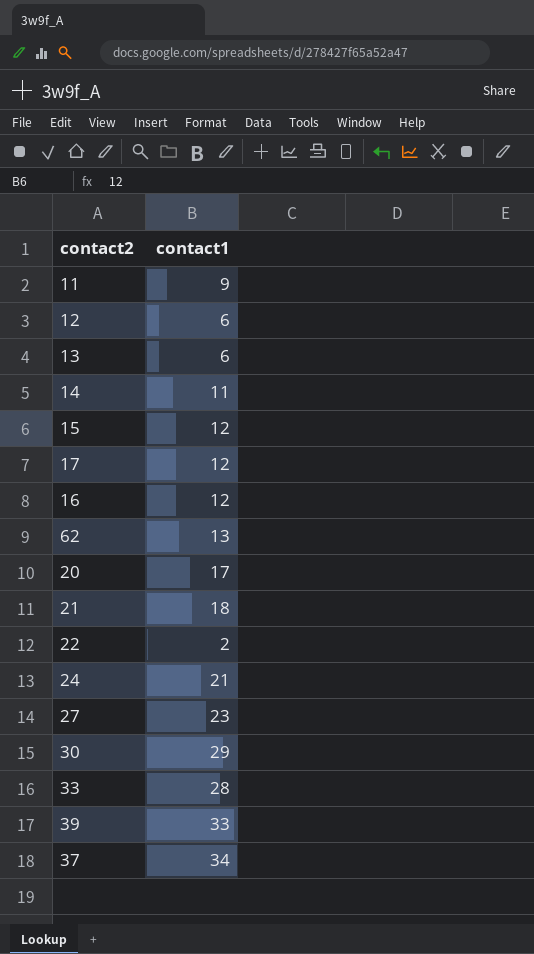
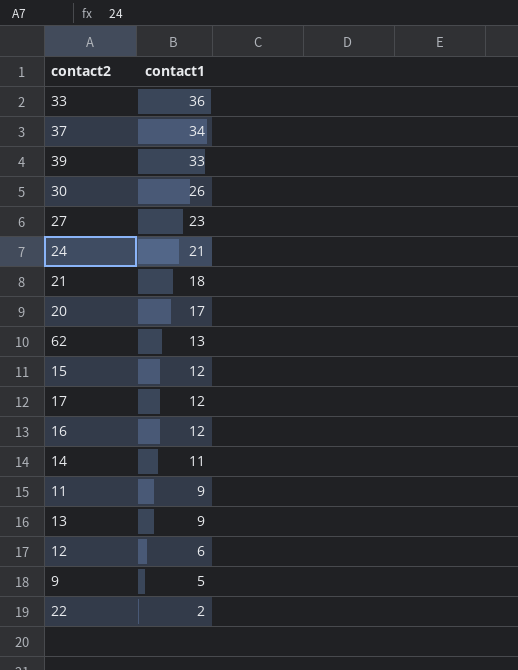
row order: none -> contact1 descending
33 | contact1: 28 -> 36
30 | contact1: 29 -> 26
13 | contact1: 6 -> 9
row 9: none -> 5

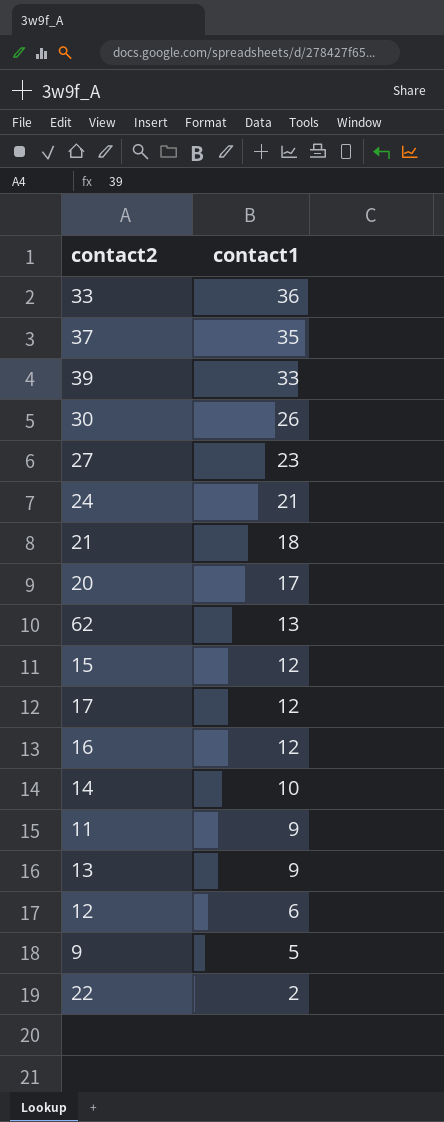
37 | contact1: 34 -> 35
14 | contact1: 11 -> 10

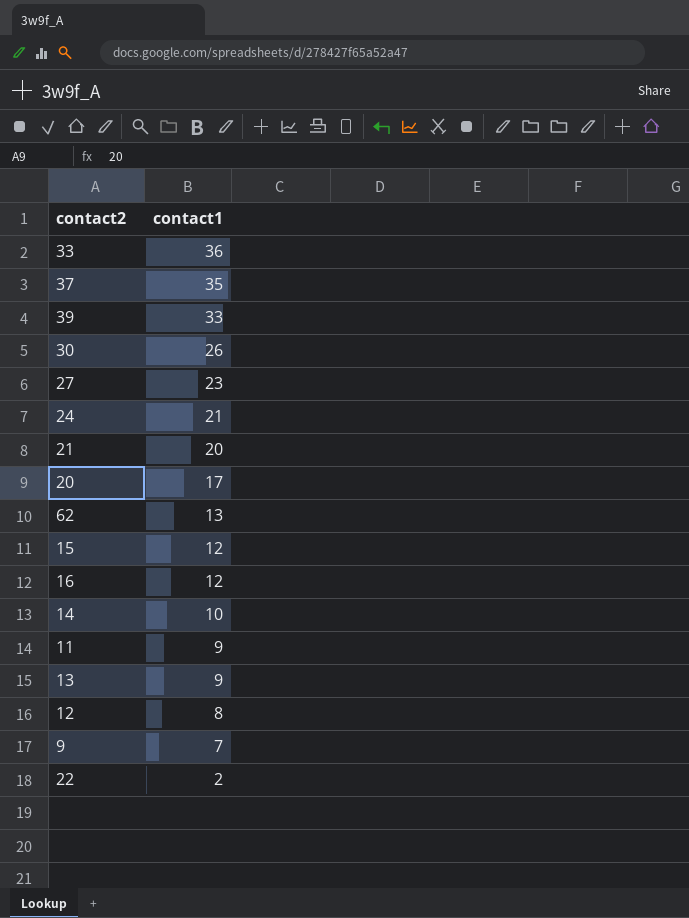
row 17: 12 -> none
21 | contact1: 18 -> 20
12 | contact1: 6 -> 8
9 | contact1: 5 -> 7

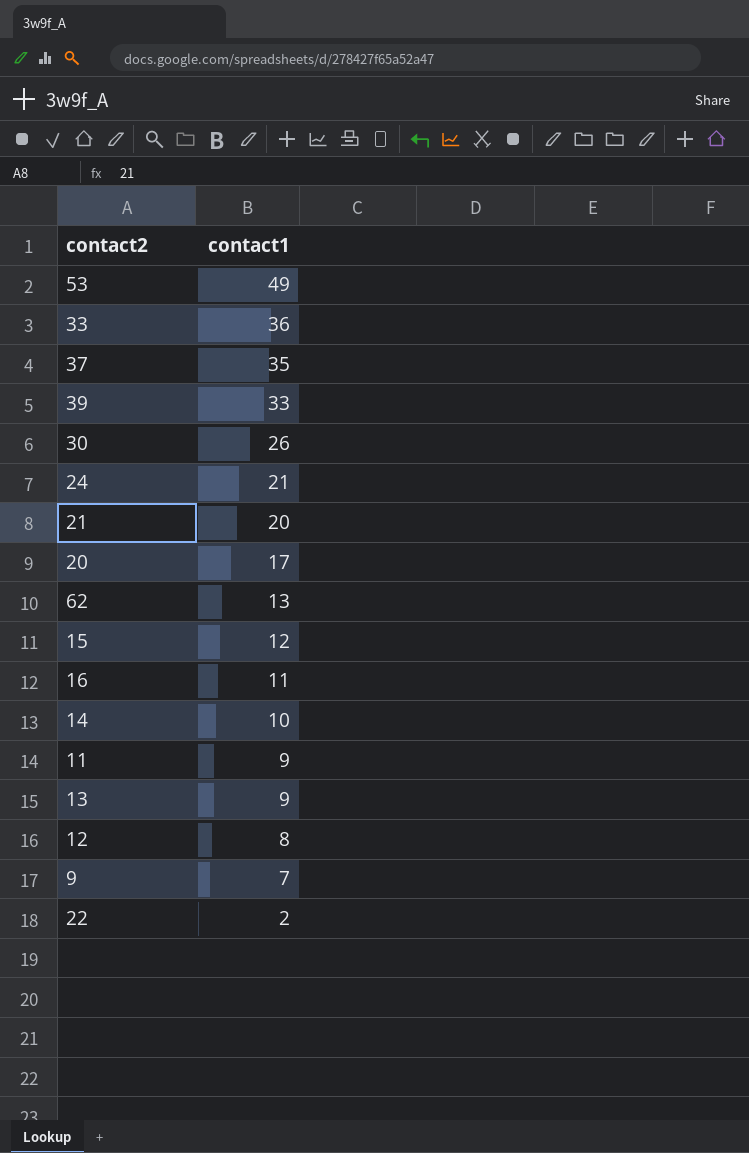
row 27: 23 -> none
row 53: none -> 49
16 | contact1: 12 -> 11

